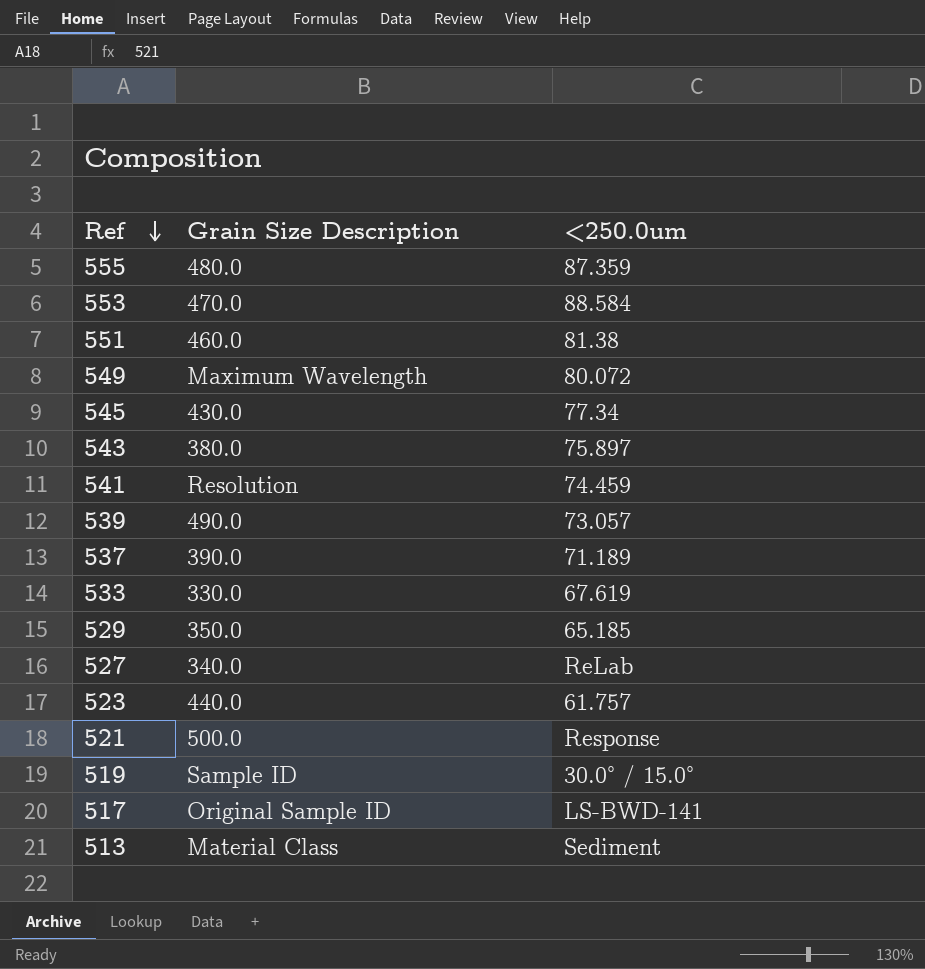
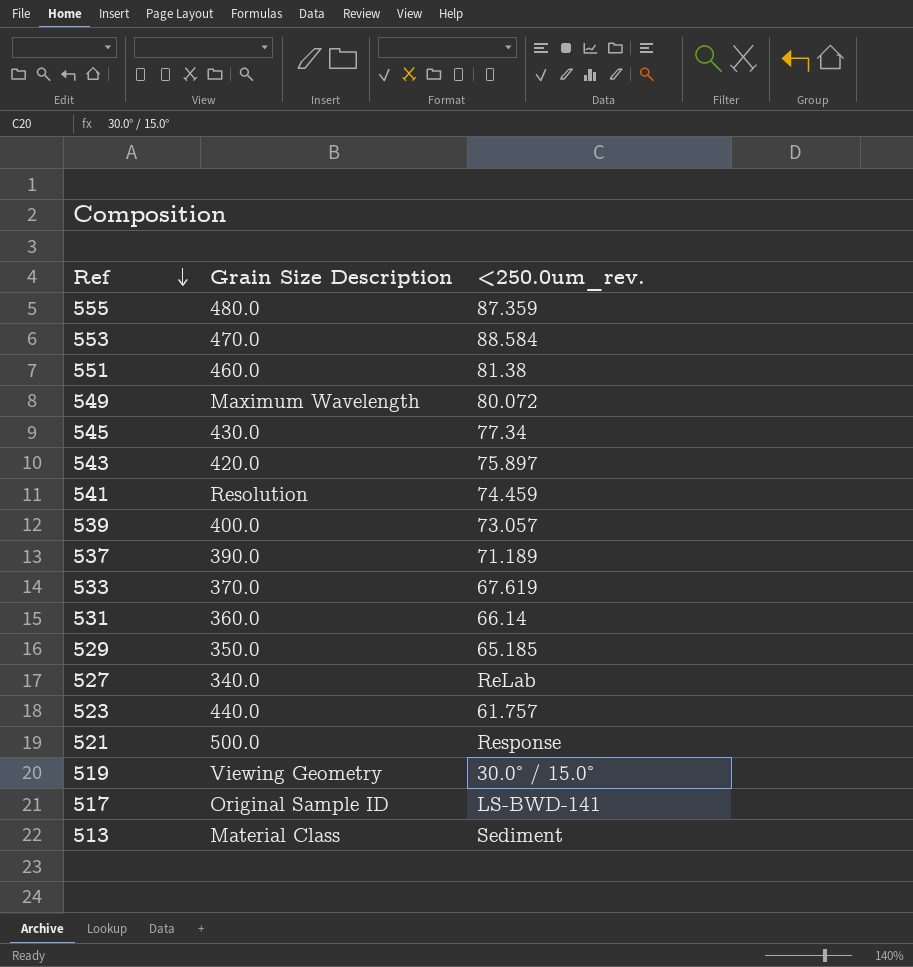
column name: <250.0um -> <250.0um_rev.
543 | Grain Size Description: 380.0 -> 420.0
539 | Grain Size Description: 490.0 -> 400.0
533 | Grain Size Description: 330.0 -> 370.0
row 531: none -> 360.0 | 66.14
519 | Grain Size Description: Sample ID -> Viewing Geometry

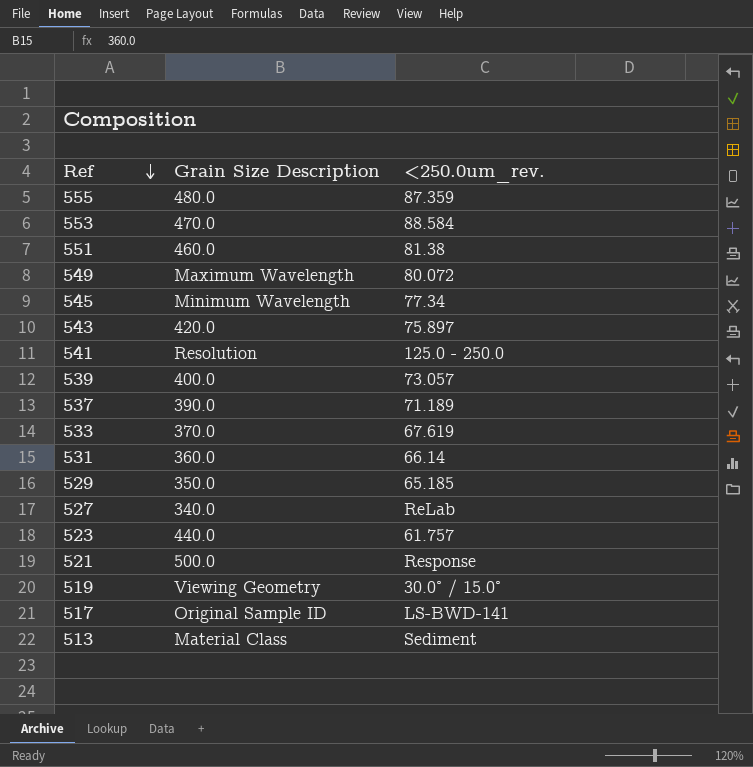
545 | Grain Size Description: 430.0 -> Minimum Wavelength
541 | <250.0um_rev.: 74.459 -> 125.0 - 250.0

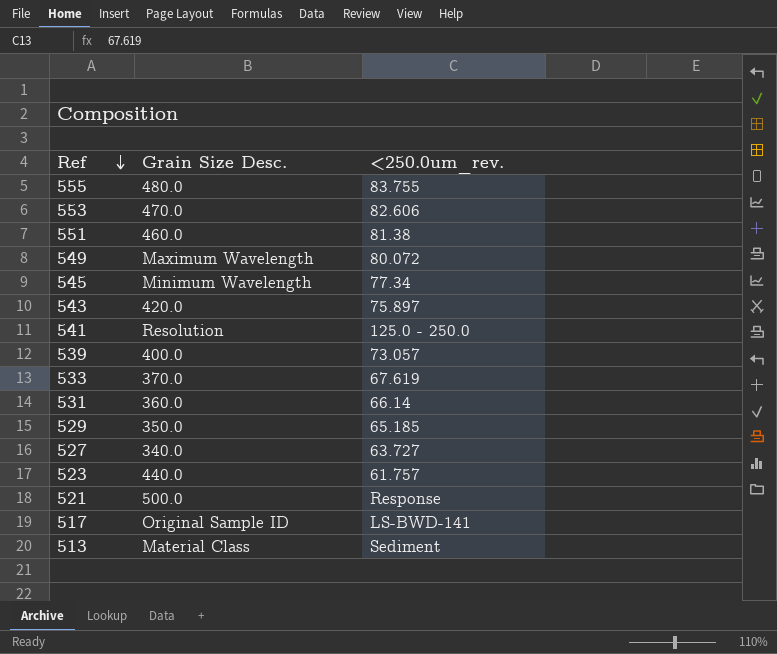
column name: Grain Size Description -> Grain Size Desc.
row 537: 390.0 | 71.189 -> none
row 519: Viewing Geometry | 30.0° / 15.0° -> none
555 | <250.0um_rev.: 87.359 -> 83.755
553 | <250.0um_rev.: 88.584 -> 82.606
527 | <250.0um_rev.: ReLab -> 63.727

